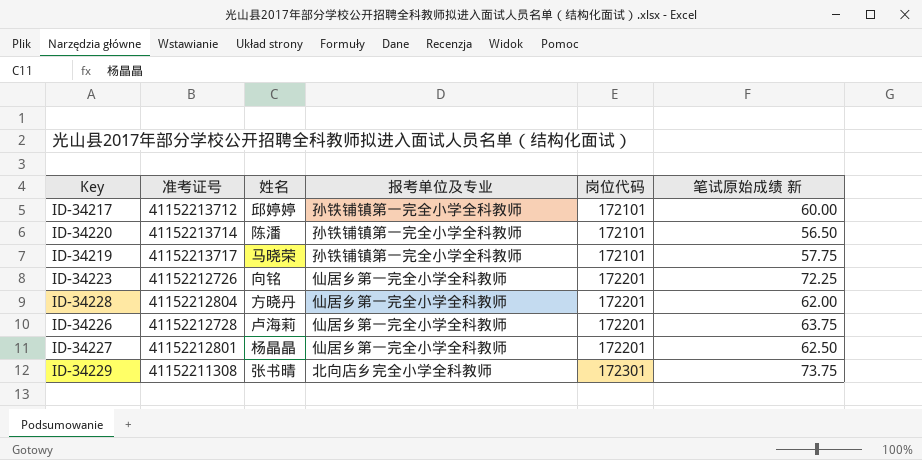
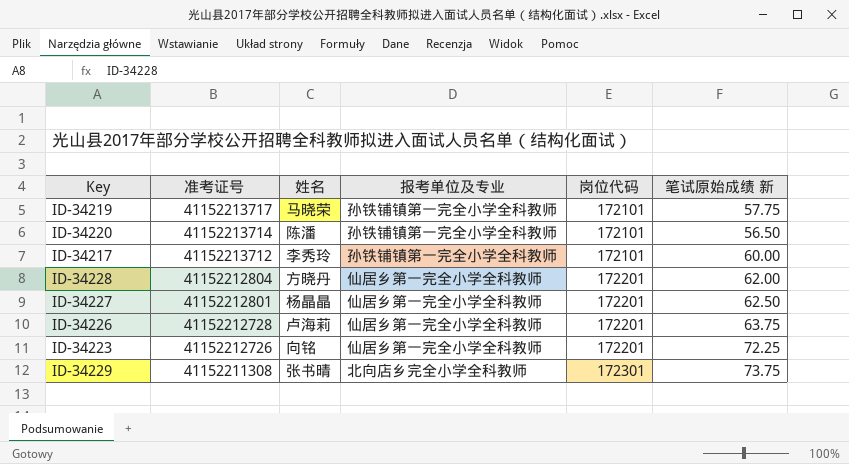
row order: 岗位代码 ascending -> 准考证号 descending
ID-34217 | 姓名: 邱婷婷 -> 李秀玲

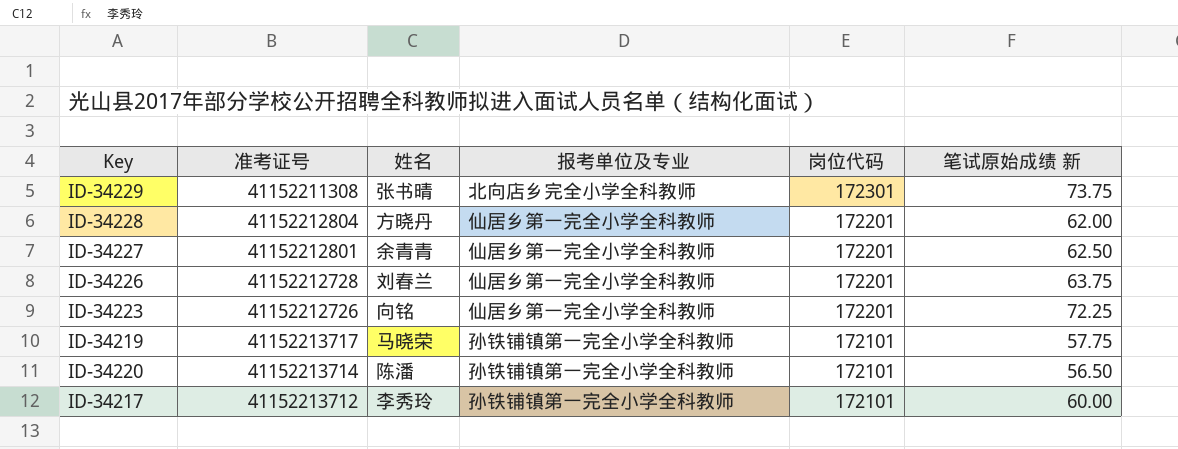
row order: 准考证号 descending -> 岗位代码 descending
ID-34227 | 姓名: 杨晶晶 -> 余青青
ID-34226 | 姓名: 卢海莉 -> 刘春兰

